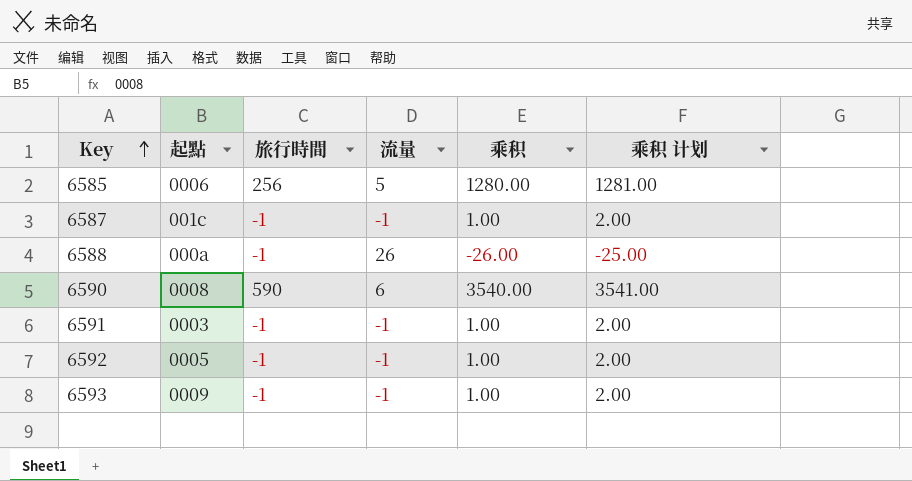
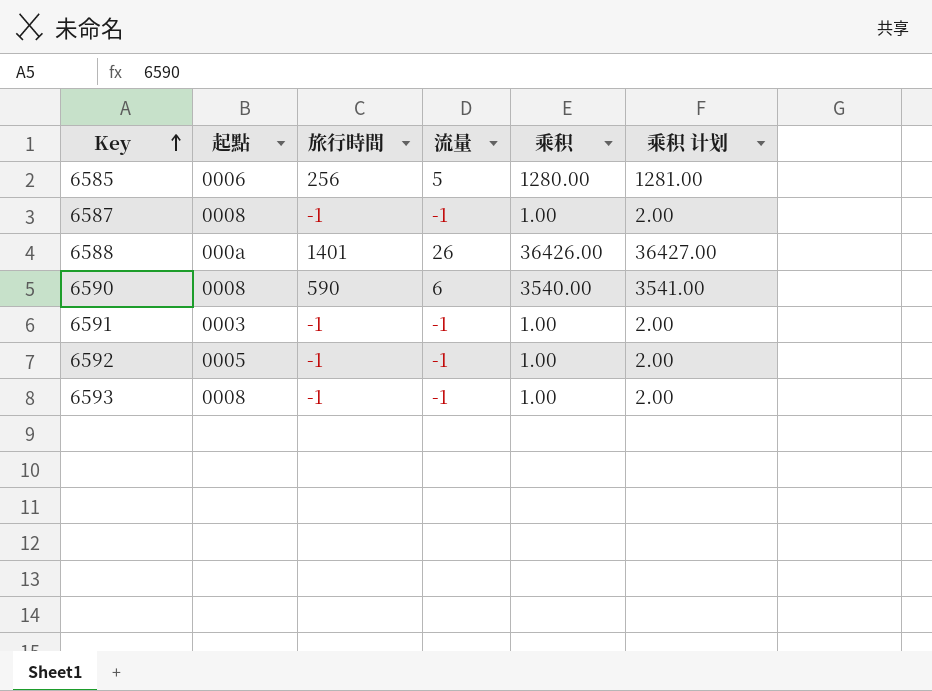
6587 | 起點: 001c -> 0008
6588 | 旅行時間: -1 -> 1401
6588 | 乘积: -26.00 -> 36426.00
6588 | 乘积 计划: -25.00 -> 36427.00
6593 | 起點: 0009 -> 0008

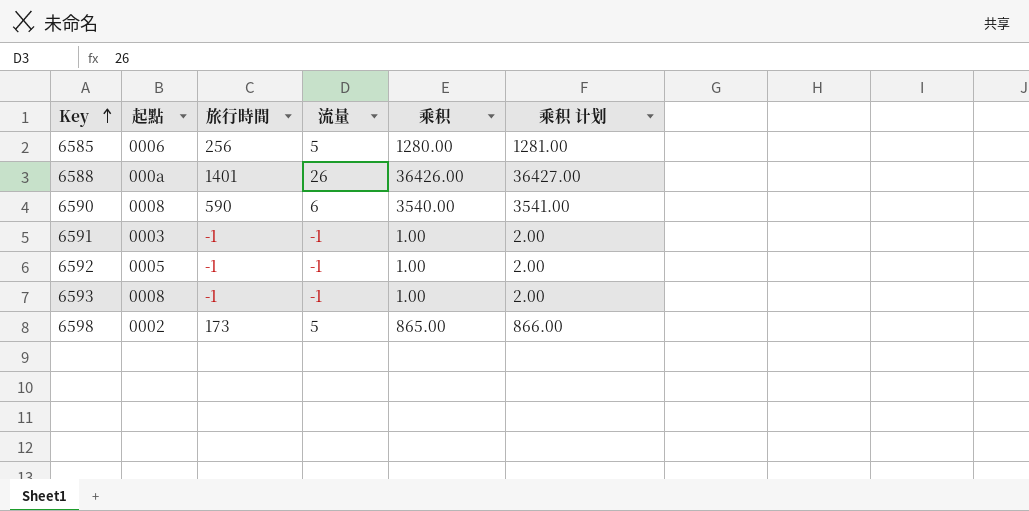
row 6587: 0008 | -1 | -1 | 1.00 | 2.00 -> none
row 6598: none -> 0002 | 173 | 5 | 865.00 | 866.00

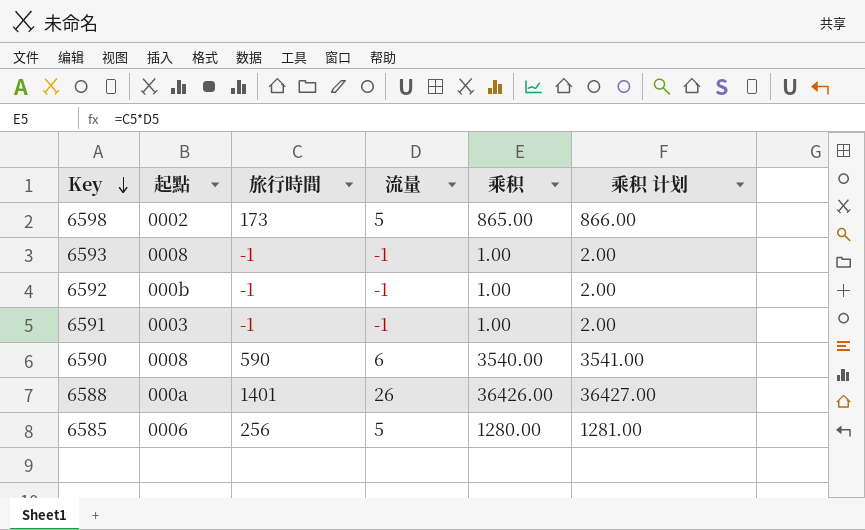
row order: Key ascending -> Key descending
6592 | 起點: 0005 -> 000b

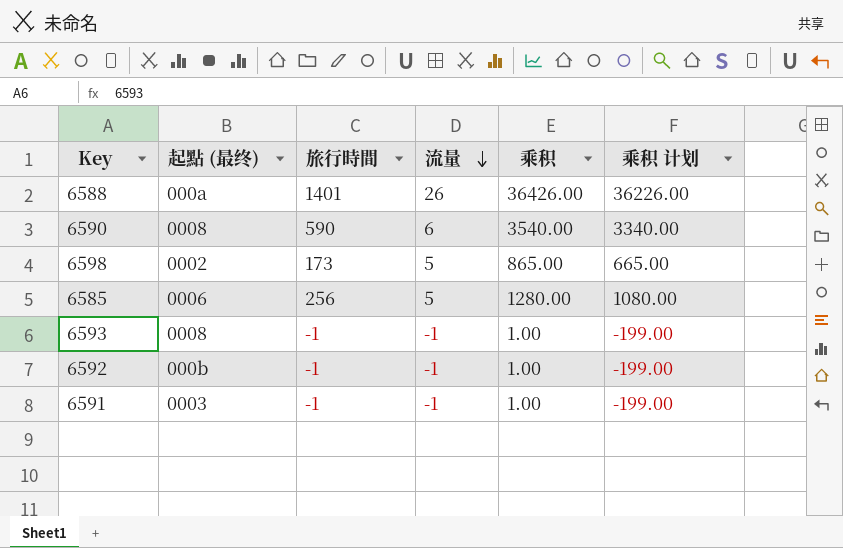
row order: Key descending -> 流量 descending
column name: 起點 -> 起點 (最终)
column 乘积 计划 | formula: [乘积] + 1 -> [乘积] - 200

